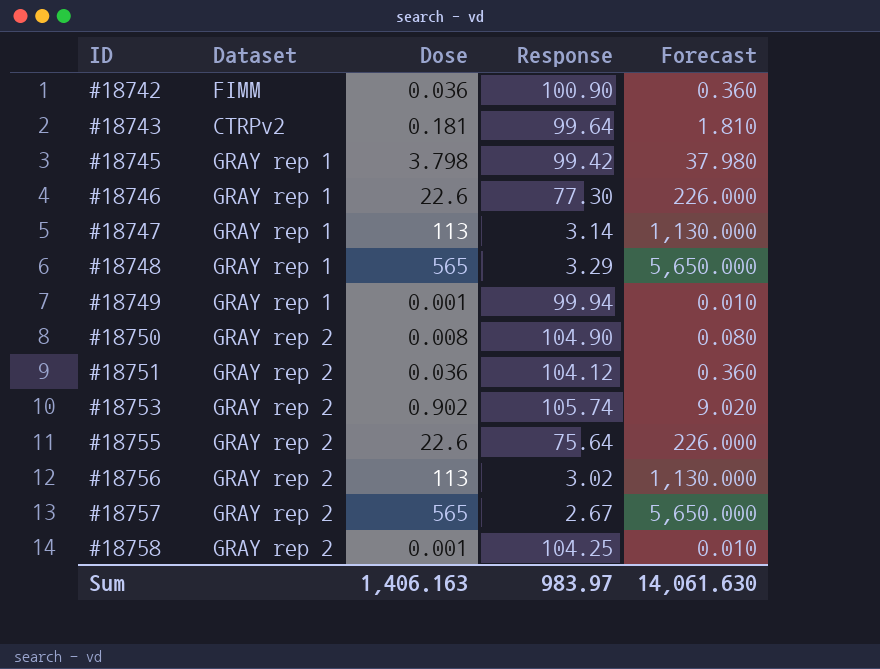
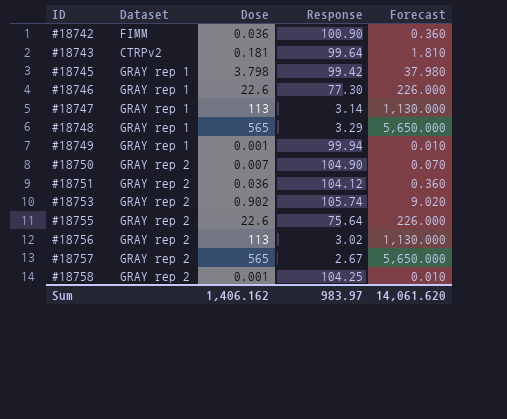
#18750 | Dose: 0.008 -> 0.007
#18750 | Forecast: 0.080 -> 0.070
Sum | Dose: 1,406.163 -> 1,406.162
Sum | Forecast: 14,061.630 -> 14,061.620

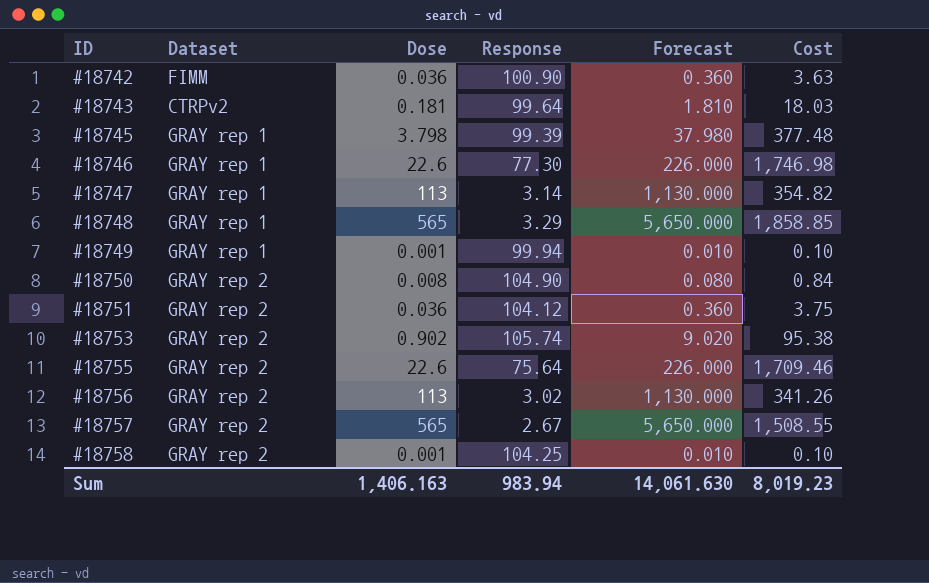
column Cost | formula: none -> [Dose] * [Response]
#18745 | Response: 99.42 -> 99.39
#18750 | Dose: 0.007 -> 0.008
#18750 | Forecast: 0.070 -> 0.080
Sum | Dose: 1,406.162 -> 1,406.163
Sum | Response: 983.97 -> 983.94
Sum | Forecast: 14,061.620 -> 14,061.630

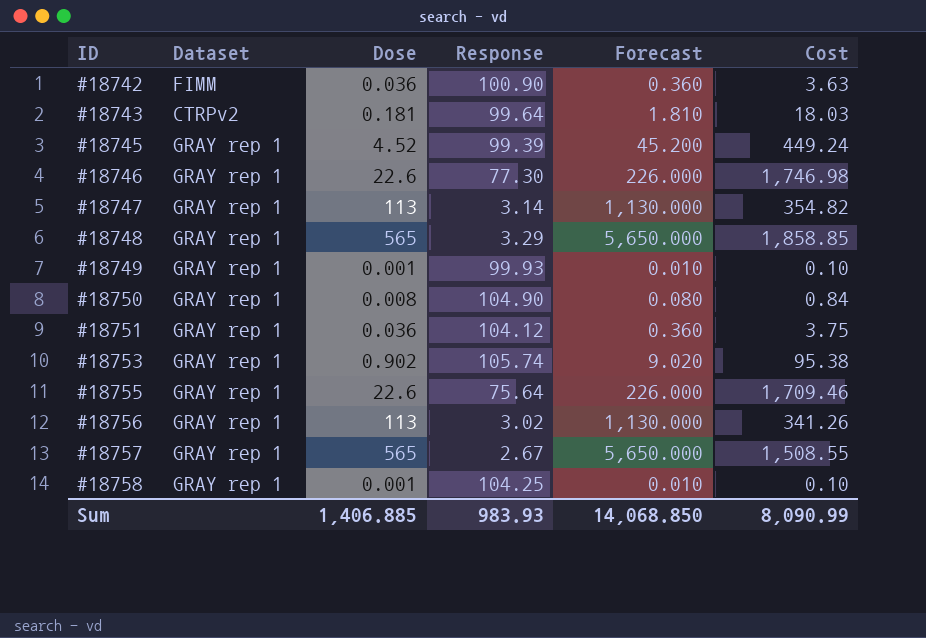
#18745 | Dose: 3.798 -> 4.52
#18745 | Forecast: 37.980 -> 45.200
#18745 | Cost: 377.48 -> 449.24
#18749 | Response: 99.94 -> 99.93
#18750 | Dataset: GRAY rep 2 -> GRAY rep 1
#18751 | Dataset: GRAY rep 2 -> GRAY rep 1
#18753 | Dataset: GRAY rep 2 -> GRAY rep 1
#18755 | Dataset: GRAY rep 2 -> GRAY rep 1
#18756 | Dataset: GRAY rep 2 -> GRAY rep 1
#18757 | Dataset: GRAY rep 2 -> GRAY rep 1
#18758 | Dataset: GRAY rep 2 -> GRAY rep 1
Sum | Dose: 1,406.163 -> 1,406.885
Sum | Response: 983.94 -> 983.93
Sum | Forecast: 14,061.630 -> 14,068.850
Sum | Cost: 8,019.23 -> 8,090.99

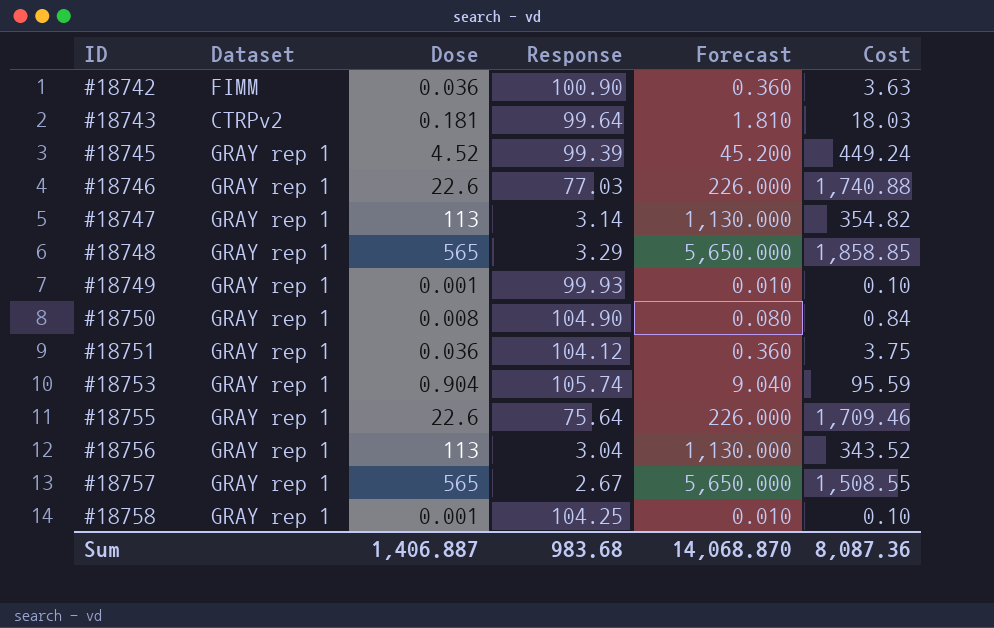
#18746 | Response: 77.30 -> 77.03
#18746 | Cost: 1,746.98 -> 1,740.88
#18753 | Dose: 0.902 -> 0.904
#18753 | Forecast: 9.020 -> 9.040
#18753 | Cost: 95.38 -> 95.59
#18756 | Response: 3.02 -> 3.04
#18756 | Cost: 341.26 -> 343.52
Sum | Dose: 1,406.885 -> 1,406.887
Sum | Response: 983.93 -> 983.68
Sum | Forecast: 14,068.850 -> 14,068.870
Sum | Cost: 8,090.99 -> 8,087.36

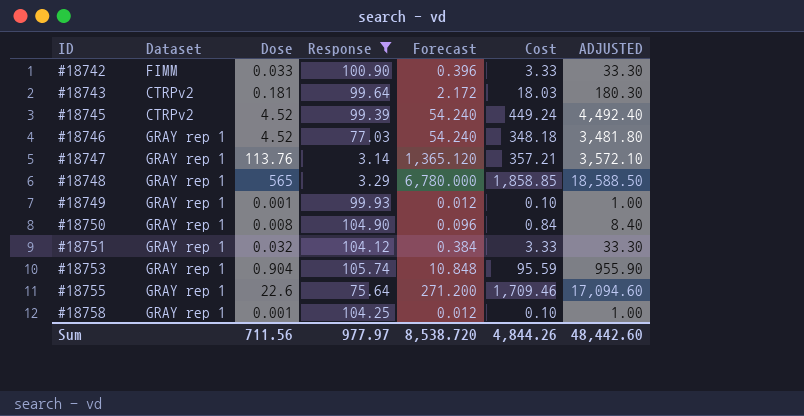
filter: none -> Response >= 3.14
column Forecast | formula: [Dose] * 10 -> [Dose] * 12
column ADJUSTED | formula: none -> [Cost] * 10
#18742 | Dose: 0.036 -> 0.033
#18742 | Cost: 3.63 -> 3.33
#18745 | Dataset: GRAY rep 1 -> CTRPv2
#18746 | Dose: 22.6 -> 4.52
#18746 | Cost: 1,740.88 -> 348.18
#18747 | Dose: 113 -> 113.76
#18747 | Cost: 354.82 -> 357.21
#18751 | Dose: 0.036 -> 0.032
#18751 | Cost: 3.75 -> 3.33
Sum | Dose: 1,406.887 -> 711.56
Sum | Response: 983.68 -> 977.97
Sum | Forecast: 14,068.870 -> 8,538.720
Sum | Cost: 8,087.36 -> 4,844.26

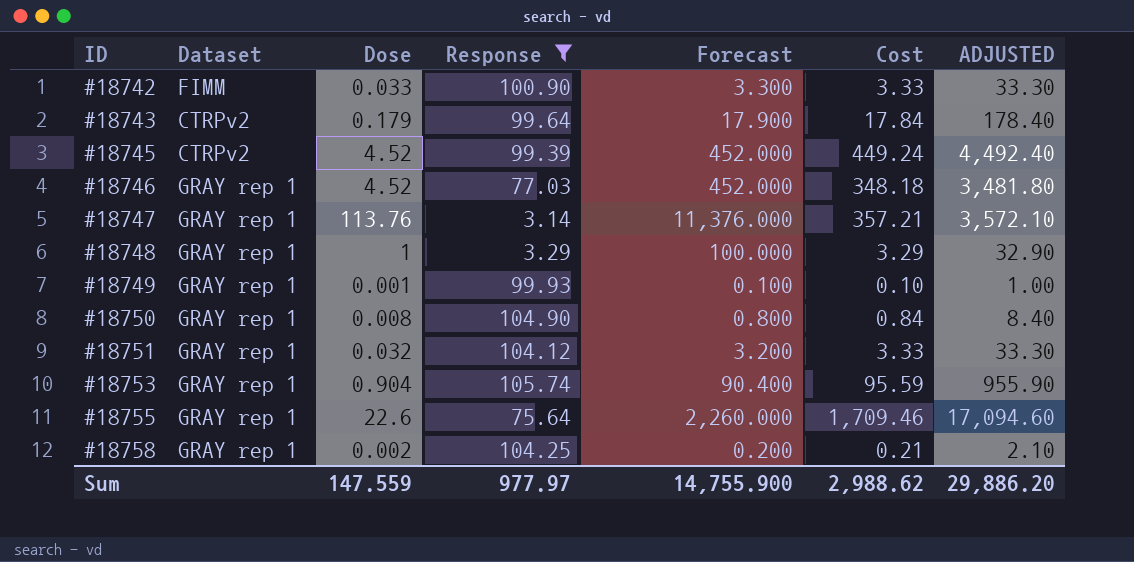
column Forecast | formula: [Dose] * 12 -> [Dose] * 100
#18743 | Dose: 0.181 -> 0.179
#18743 | Cost: 18.03 -> 17.84
#18743 | ADJUSTED: 180.30 -> 178.40
#18748 | Dose: 565 -> 1
#18748 | Cost: 1,858.85 -> 3.29
#18748 | ADJUSTED: 18,588.50 -> 32.90
#18758 | Dose: 0.001 -> 0.002
#18758 | Cost: 0.10 -> 0.21
#18758 | ADJUSTED: 1.00 -> 2.10
Sum | Dose: 711.56 -> 147.559
Sum | Forecast: 8,538.720 -> 14,755.900
Sum | Cost: 4,844.26 -> 2,988.62
Sum | ADJUSTED: 48,442.60 -> 29,886.20

